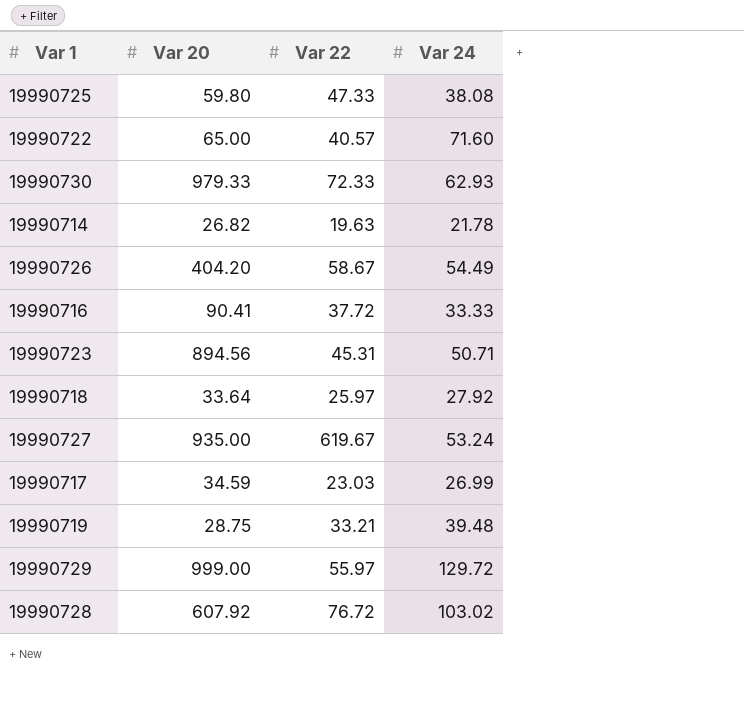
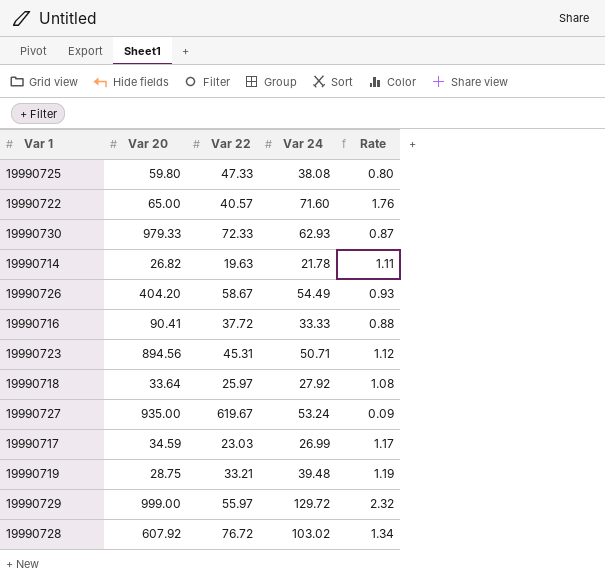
column Rate | formula: none -> [Var 24] / [Var 22]

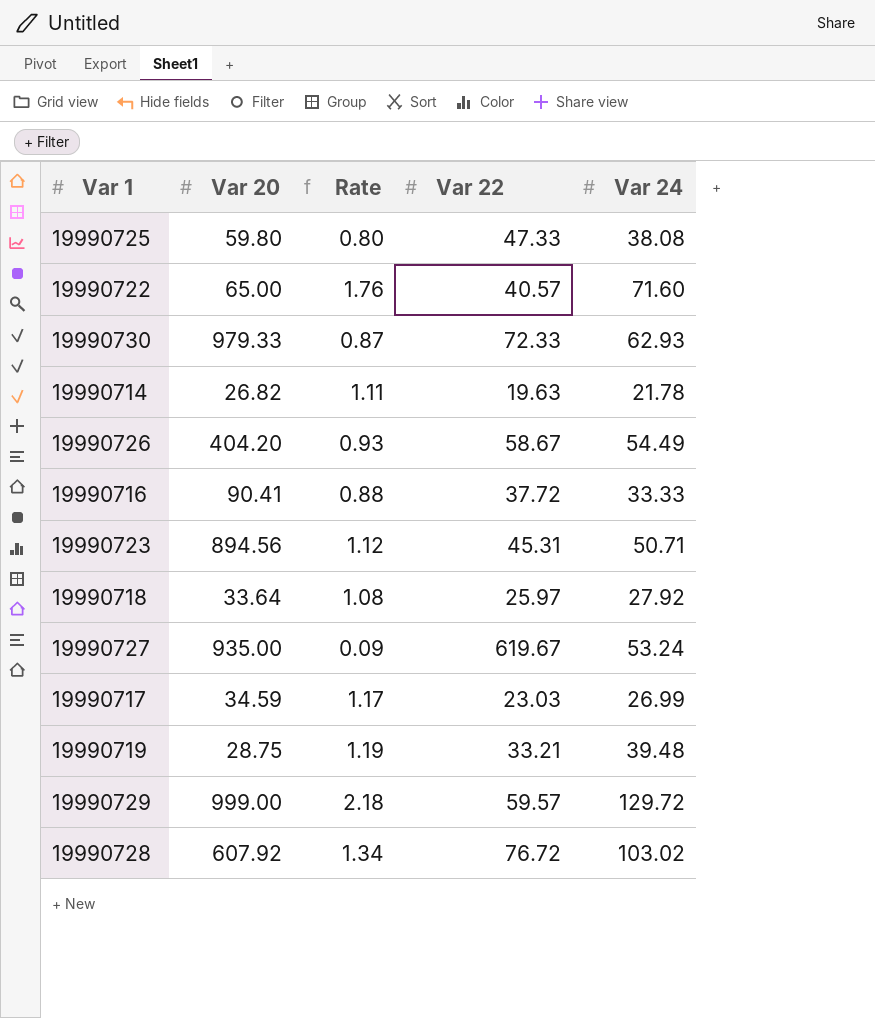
column Rate | position: 5 -> 3
19990729 | Rate: 2.32 -> 2.18
19990729 | Var 22: 55.97 -> 59.57

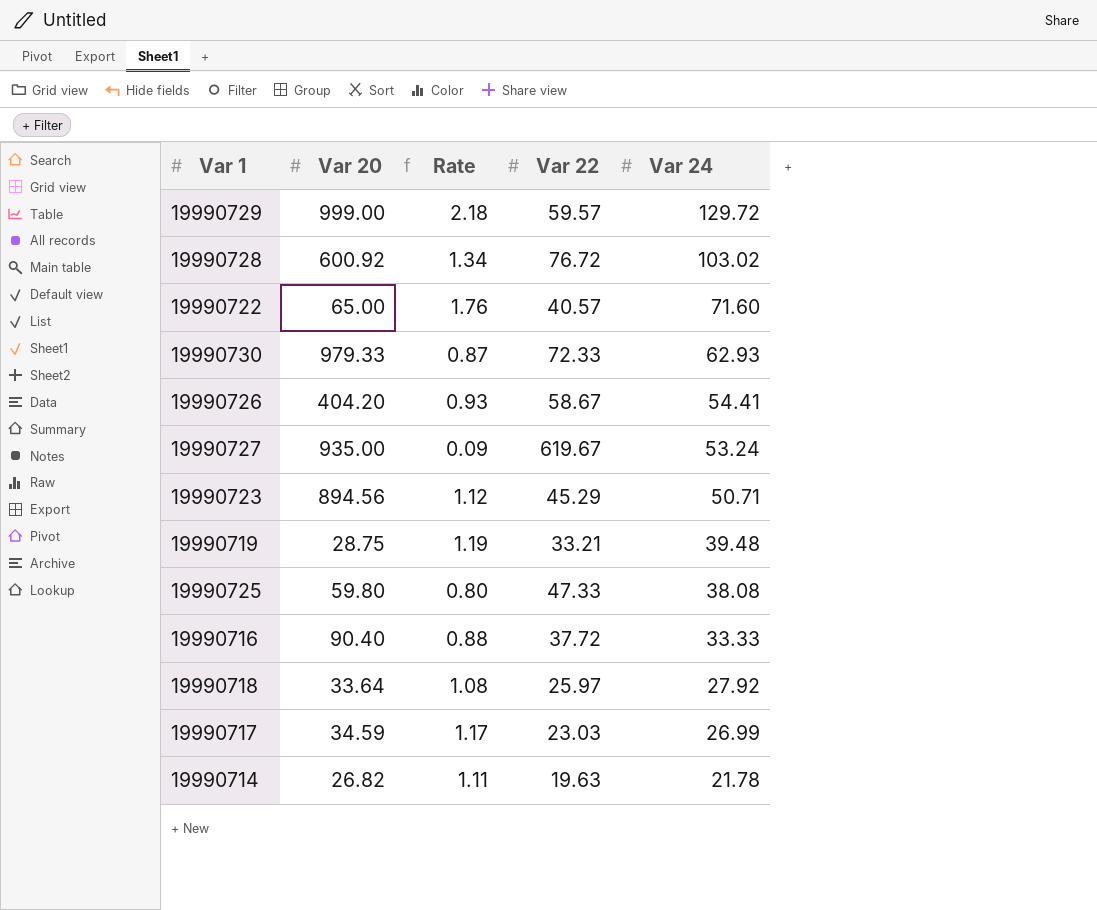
row order: none -> Var 24 descending
19990728 | Var 20: 607.92 -> 600.92
19990726 | Var 24: 54.49 -> 54.41
19990723 | Var 22: 45.31 -> 45.29
19990716 | Var 20: 90.41 -> 90.40

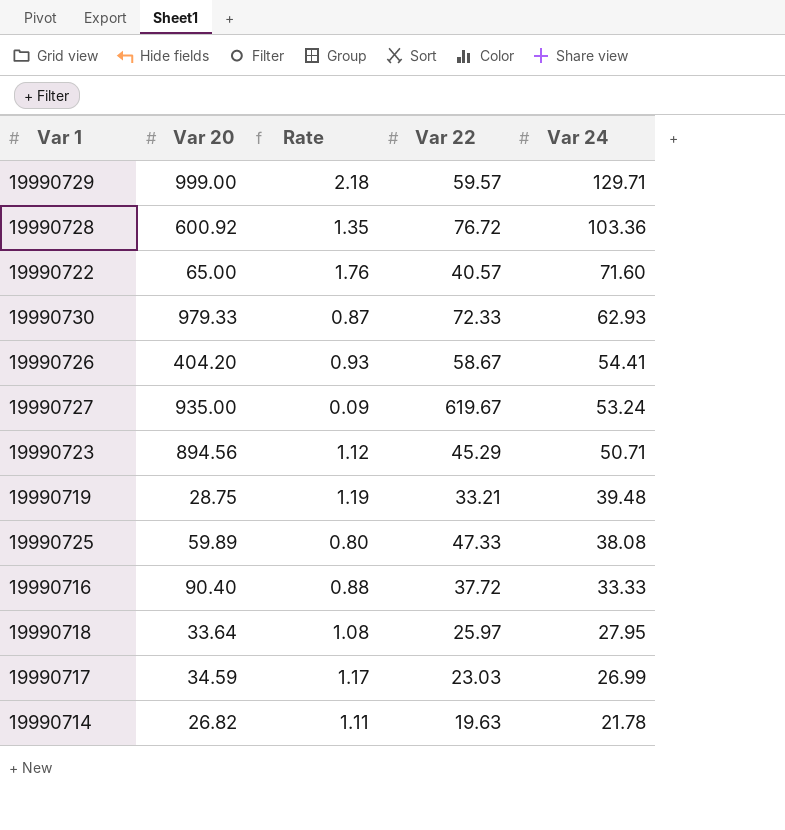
19990729 | Var 24: 129.72 -> 129.71
19990728 | Rate: 1.34 -> 1.35
19990728 | Var 24: 103.02 -> 103.36
19990725 | Var 20: 59.80 -> 59.89
19990718 | Var 24: 27.92 -> 27.95

